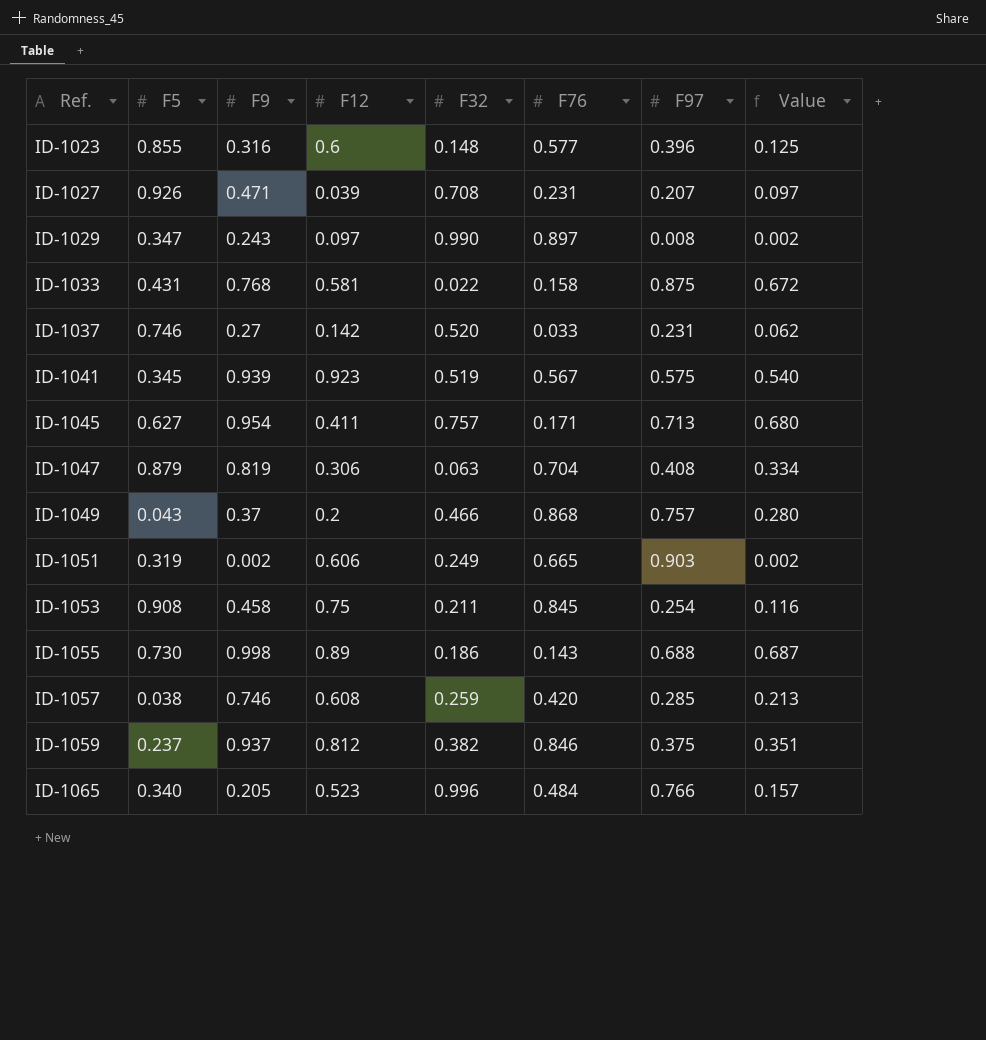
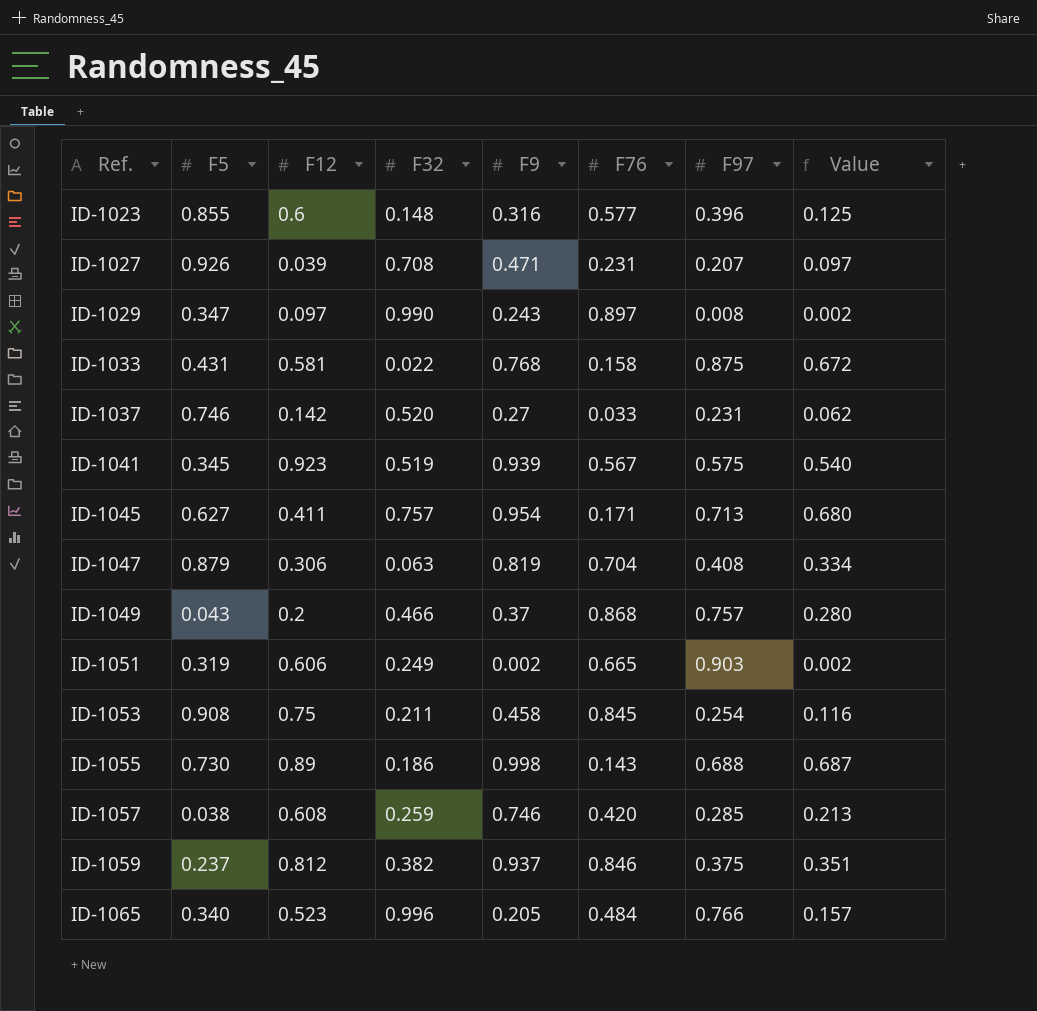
column F9 | position: 3 -> 5

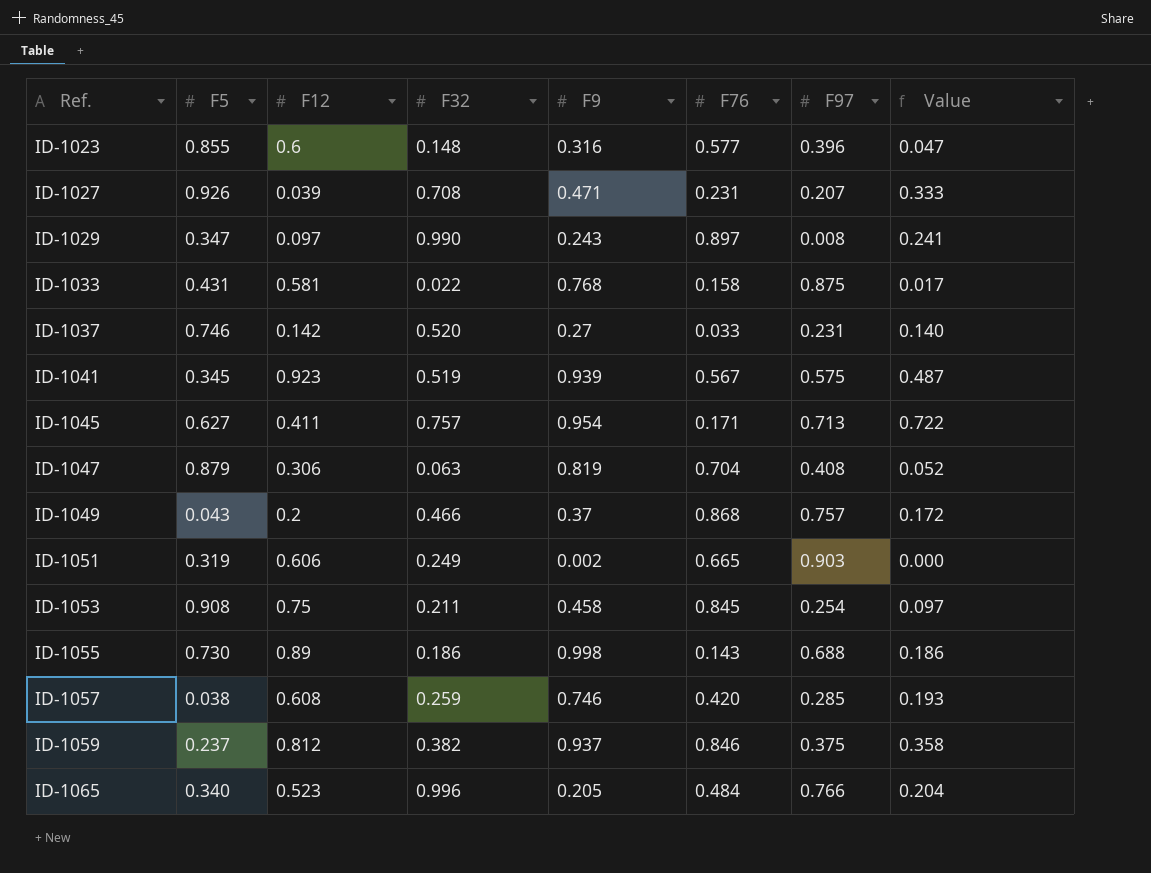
column Value | formula: [F9] * [F97] -> [F32] * [F9]

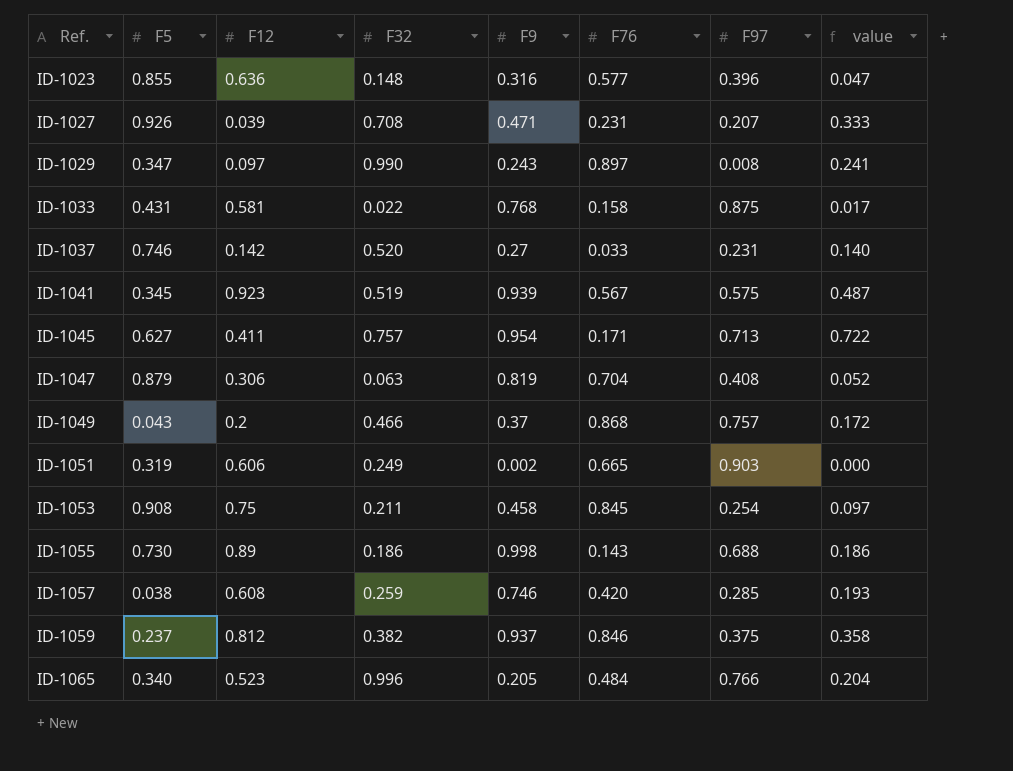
column name: Value -> value
ID-1023 | F12: 0.6 -> 0.636

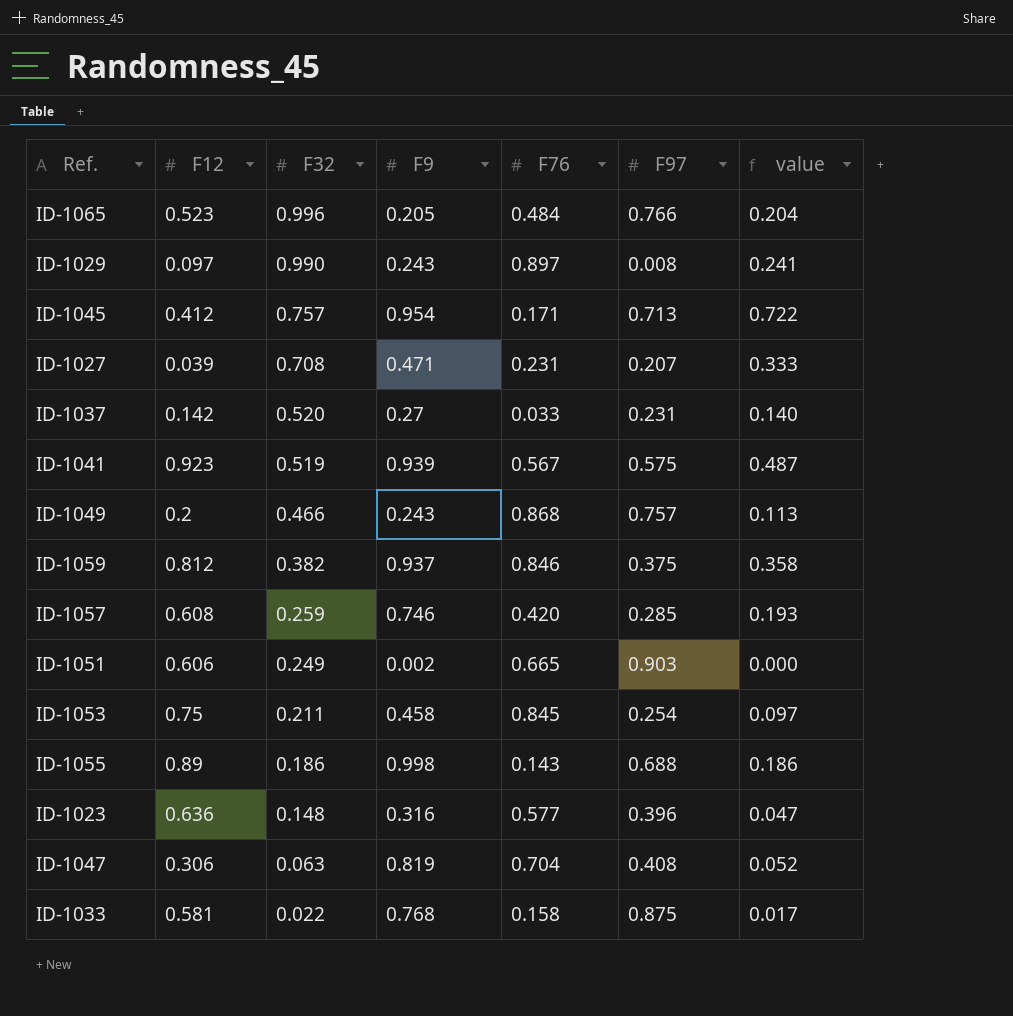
row order: Ref. ascending -> F32 descending
column F5 | position: 2 -> none
ID-1045 | F12: 0.411 -> 0.412
ID-1049 | F9: 0.37 -> 0.243
ID-1049 | value: 0.172 -> 0.113

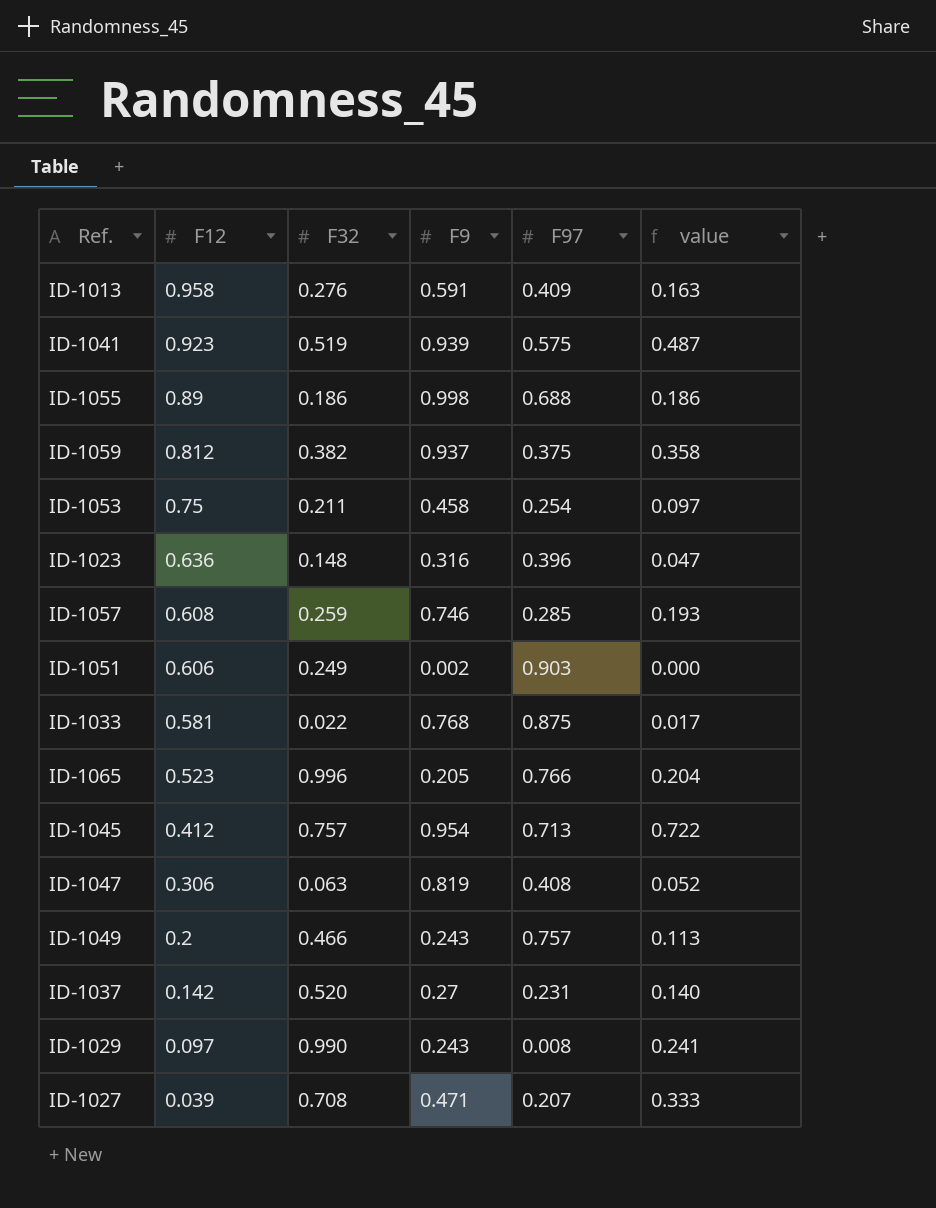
row order: F32 descending -> F12 descending
column F76 | position: 5 -> none
row ID-1013: none -> 0.958 | 0.276 | 0.591 | 0.409 | 0.163

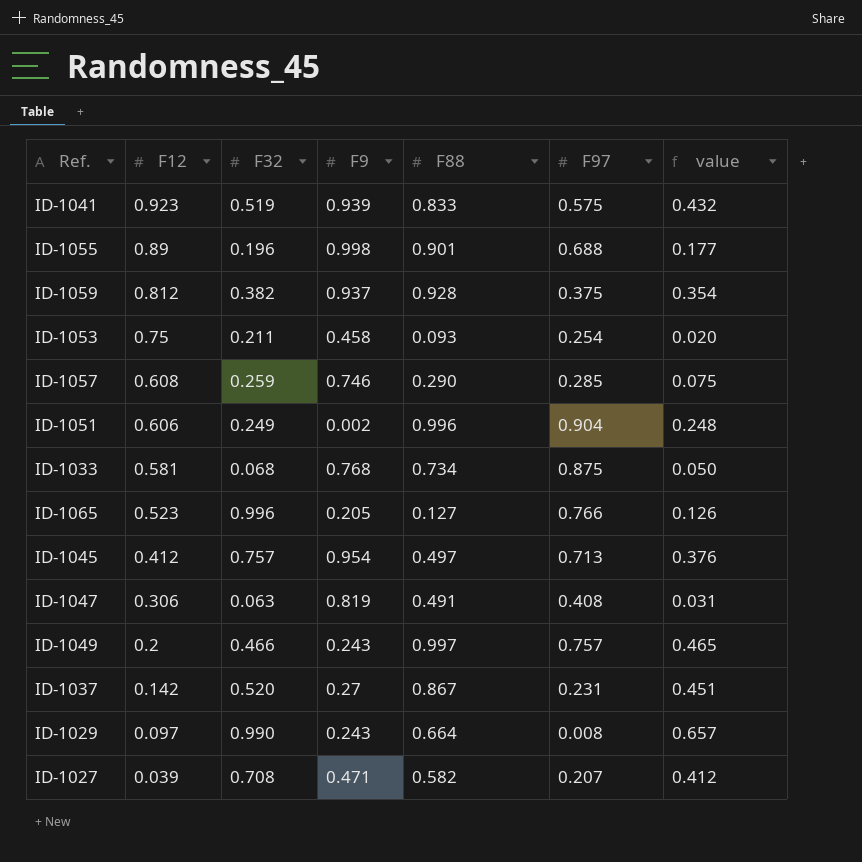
column F88 | position: none -> 5
column value | formula: [F32] * [F9] -> [F32] * [F88]
row ID-1013: 0.958 | 0.276 | 0.591 | 0.409 | 0.163 -> none
row ID-1023: 0.636 | 0.148 | 0.316 | 0.396 | 0.047 -> none
ID-1055 | F32: 0.186 -> 0.196
ID-1051 | F97: 0.903 -> 0.904
ID-1033 | F32: 0.022 -> 0.068

